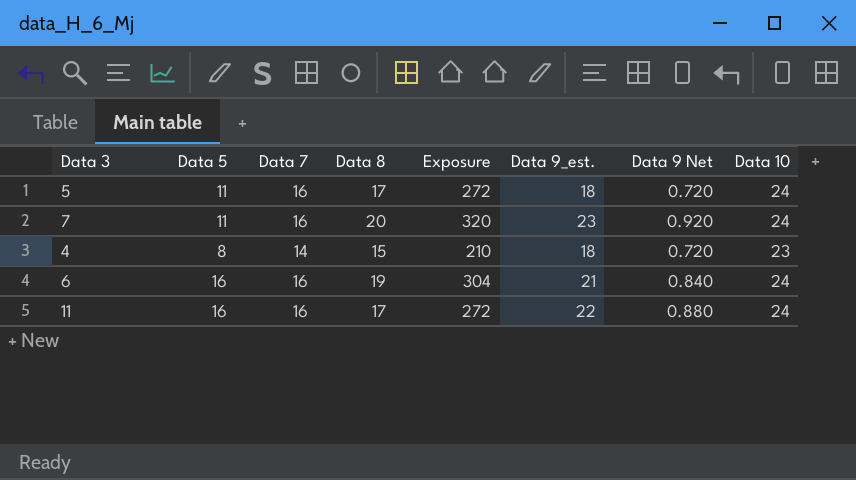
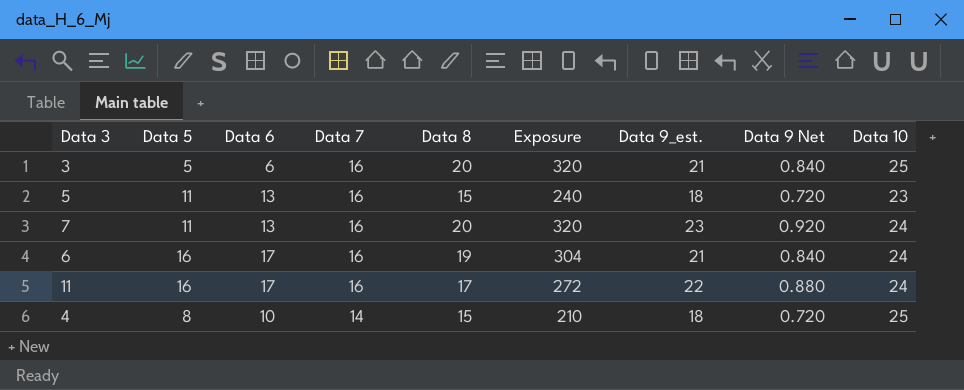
row order: none -> Data 7 descending
column Data 6 | position: none -> 3
row 3: none -> 5 | 6 | 16 | 20 | 320 | 21 | 0.840 | 25
5 | Data 8: 17 -> 15
5 | Exposure: 272 -> 240
5 | Data 10: 24 -> 23
4 | Data 10: 23 -> 25

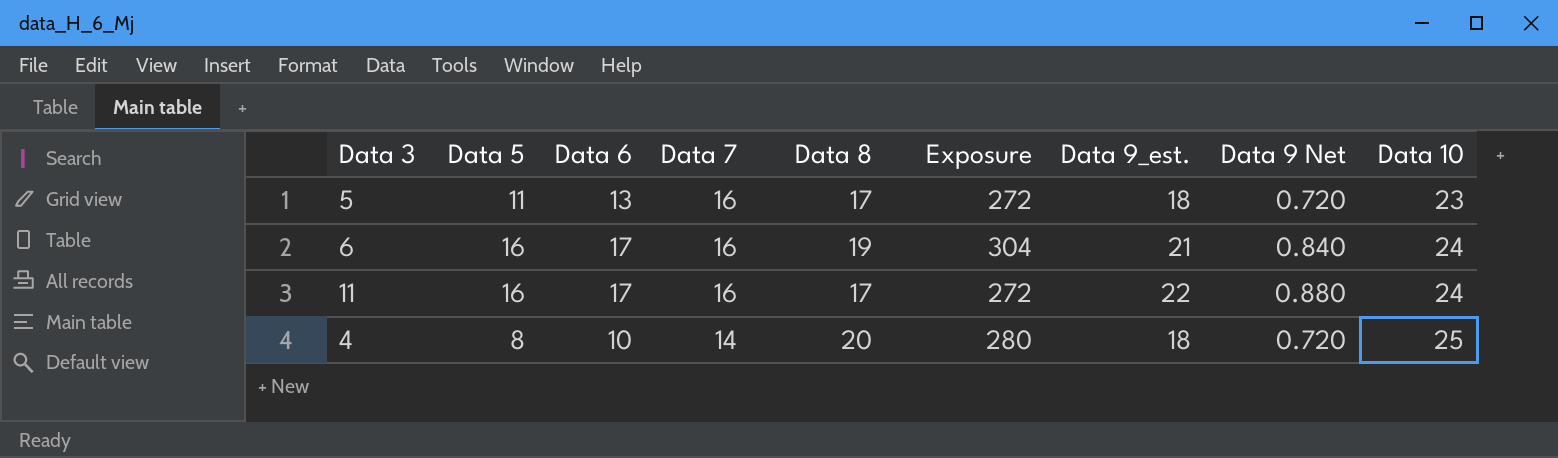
row 3: 5 | 6 | 16 | 20 | 320 | 21 | 0.840 | 25 -> none
row 7: 11 | 13 | 16 | 20 | 320 | 23 | 0.920 | 24 -> none
5 | Data 8: 15 -> 17
5 | Exposure: 240 -> 272
4 | Data 8: 15 -> 20
4 | Exposure: 210 -> 280

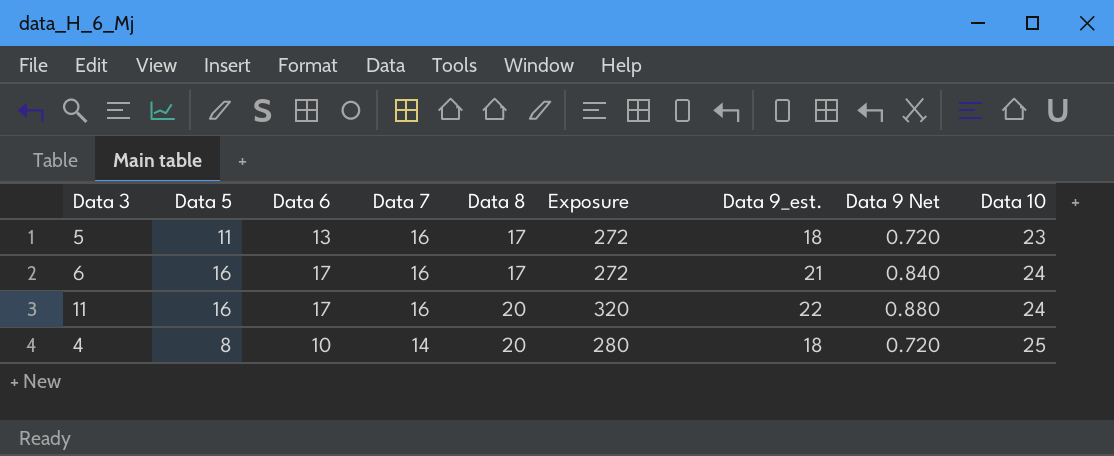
6 | Data 8: 19 -> 17
6 | Exposure: 304 -> 272
11 | Data 8: 17 -> 20
11 | Exposure: 272 -> 320

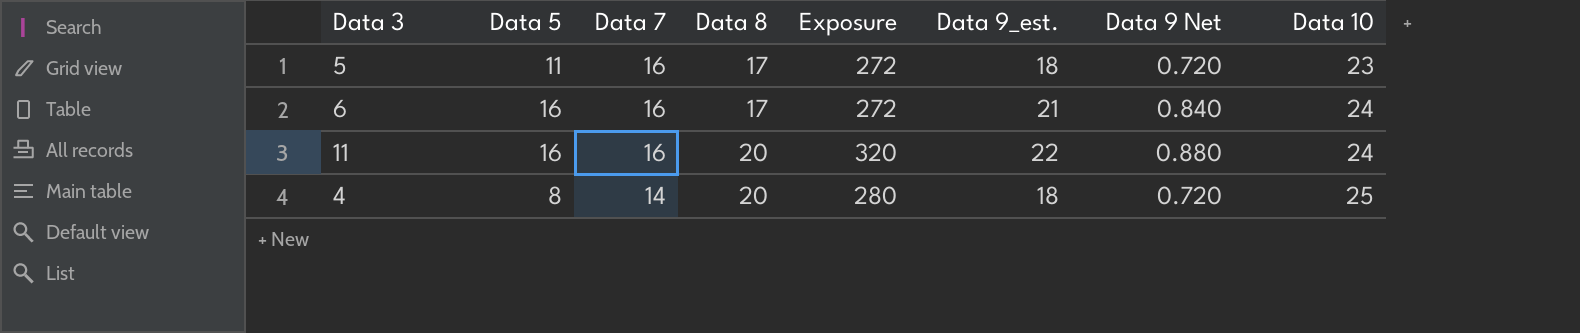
column Data 6 | position: 3 -> none

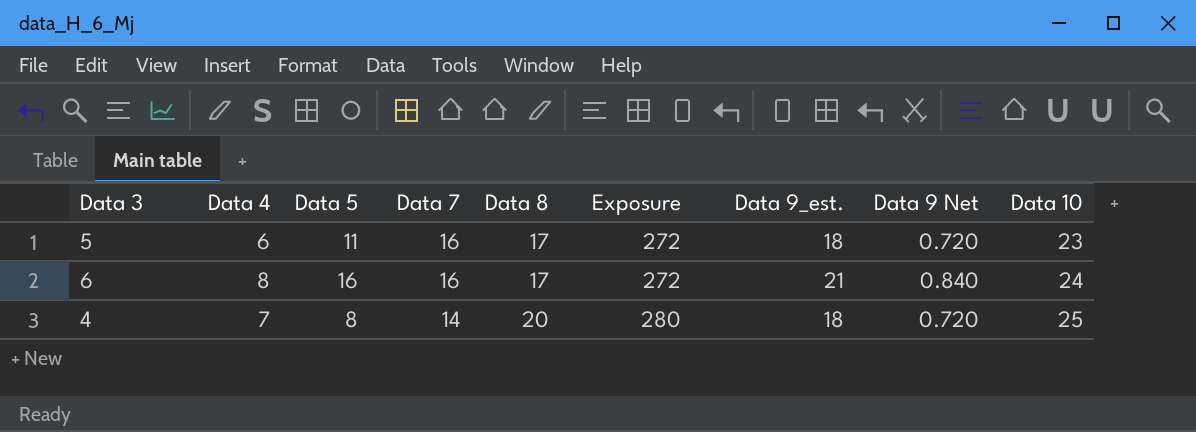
column Data 4 | position: none -> 2
row 11: 16 | 16 | 20 | 320 | 22 | 0.880 | 24 -> none

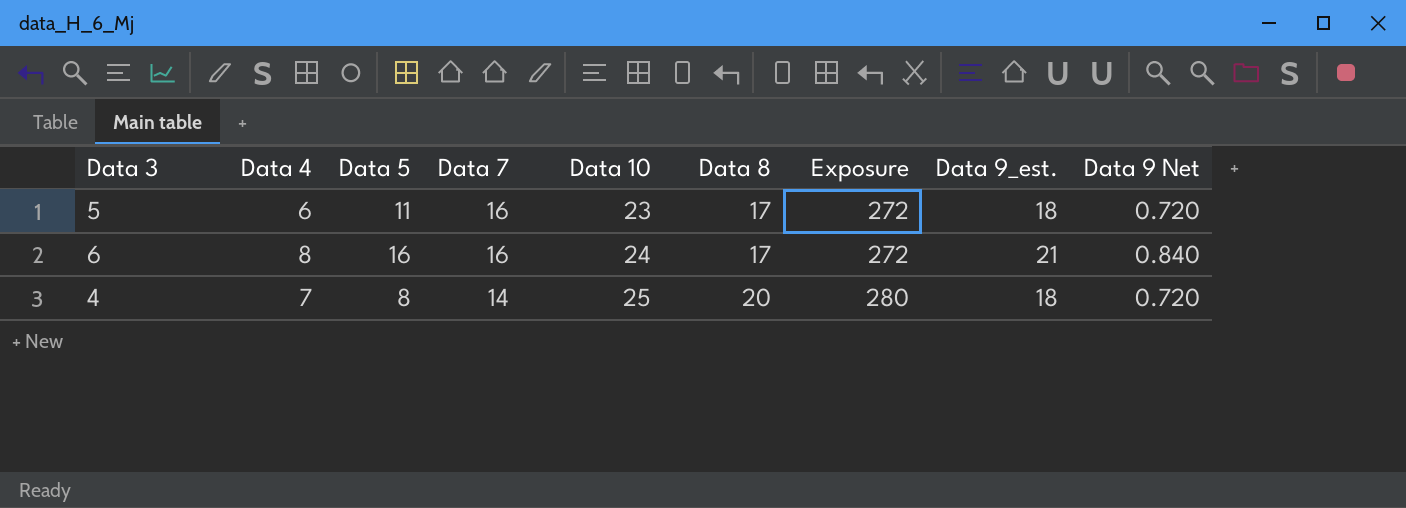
column Data 10 | position: 9 -> 5

